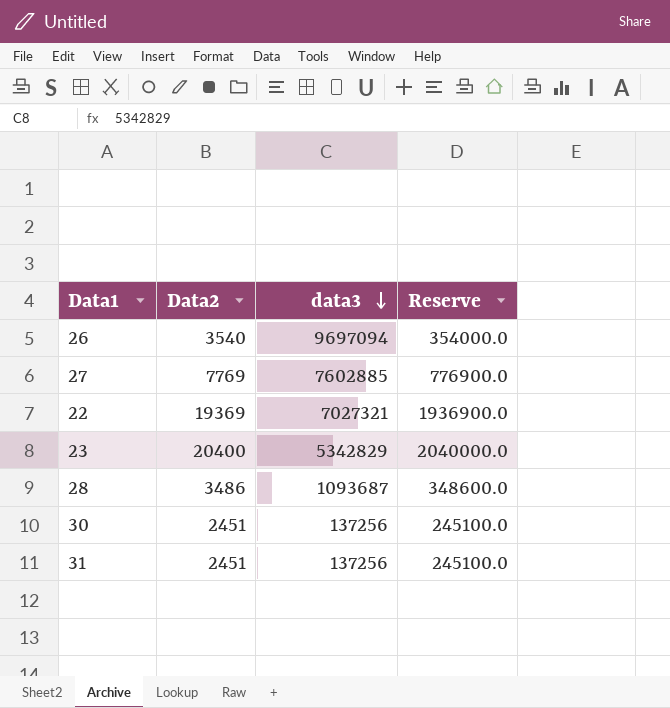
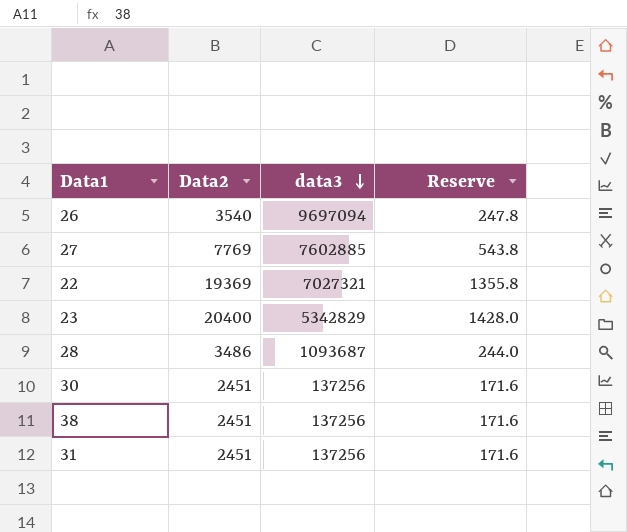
column Reserve | formula: [Data2] * 100 -> [Data2] * 0.07
row 38: none -> 2451 | 137256 | 171.6

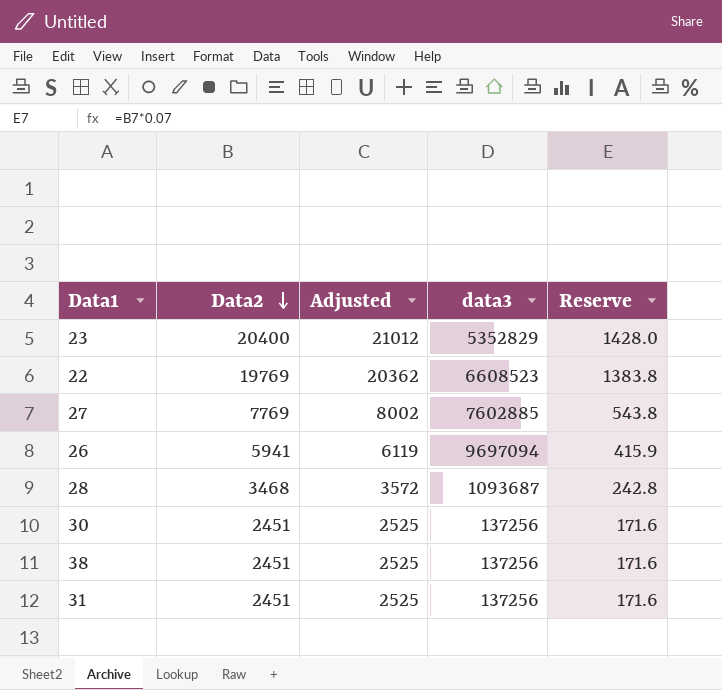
row order: data3 descending -> Data2 descending
column Adjusted | formula: none -> [Data2] * 1.03
23 | data3: 5342829 -> 5352829
22 | Data2: 19369 -> 19769
22 | data3: 7027321 -> 6608523
22 | Reserve: 1355.8 -> 1383.8
26 | Data2: 3540 -> 5941
26 | Reserve: 247.8 -> 415.9
28 | Data2: 3486 -> 3468
28 | Reserve: 244.0 -> 242.8

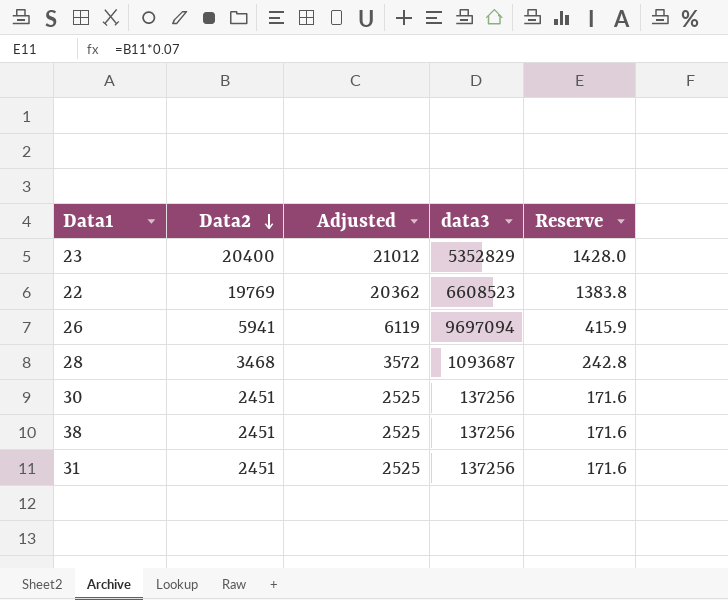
row 27: 7769 | 8002 | 7602885 | 543.8 -> none

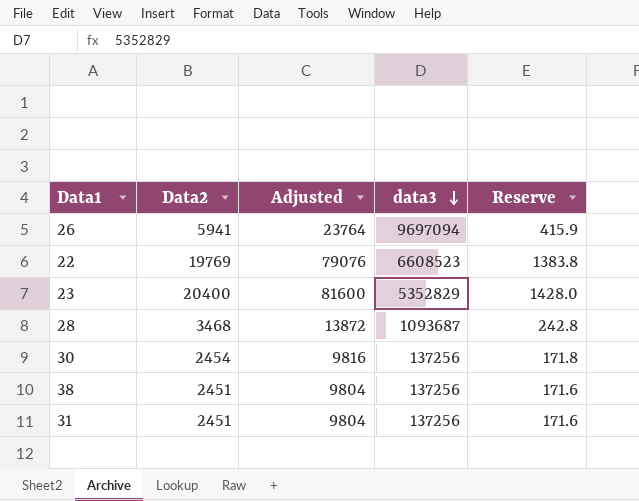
row order: Data2 descending -> data3 descending
column Adjusted | formula: [Data2] * 1.03 -> [Data2] * 4
30 | Data2: 2451 -> 2454
30 | Reserve: 171.6 -> 171.8

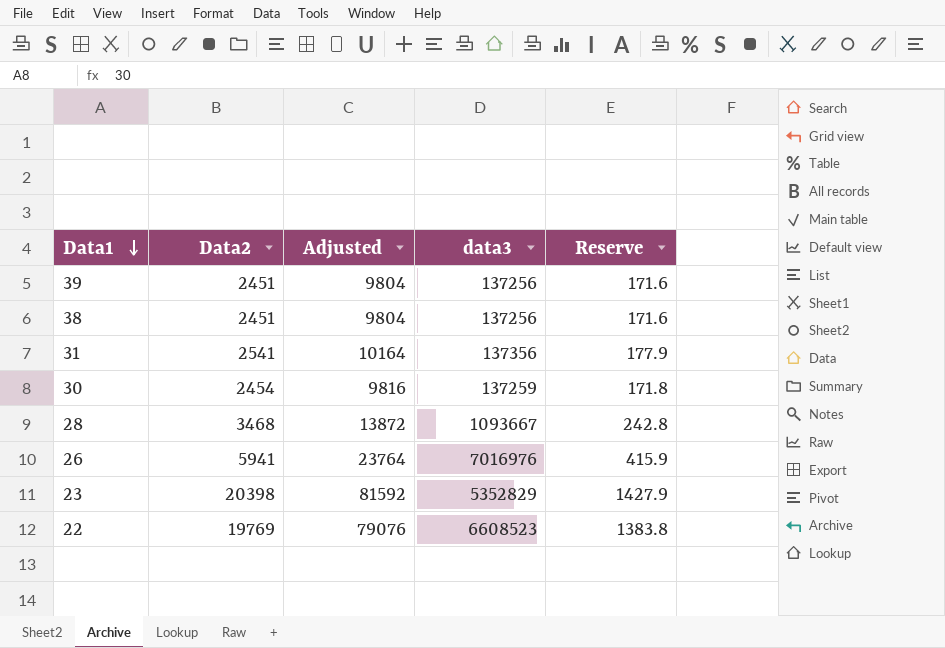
row order: data3 descending -> Data1 descending
row 39: none -> 2451 | 9804 | 137256 | 171.6
31 | Data2: 2451 -> 2541
31 | Adjusted: 9804 -> 10164
31 | data3: 137256 -> 137356
31 | Reserve: 171.6 -> 177.9
30 | data3: 137256 -> 137259
28 | data3: 1093687 -> 1093667
26 | data3: 9697094 -> 7016976
23 | Data2: 20400 -> 20398
23 | Adjusted: 81600 -> 81592
23 | Reserve: 1428.0 -> 1427.9

